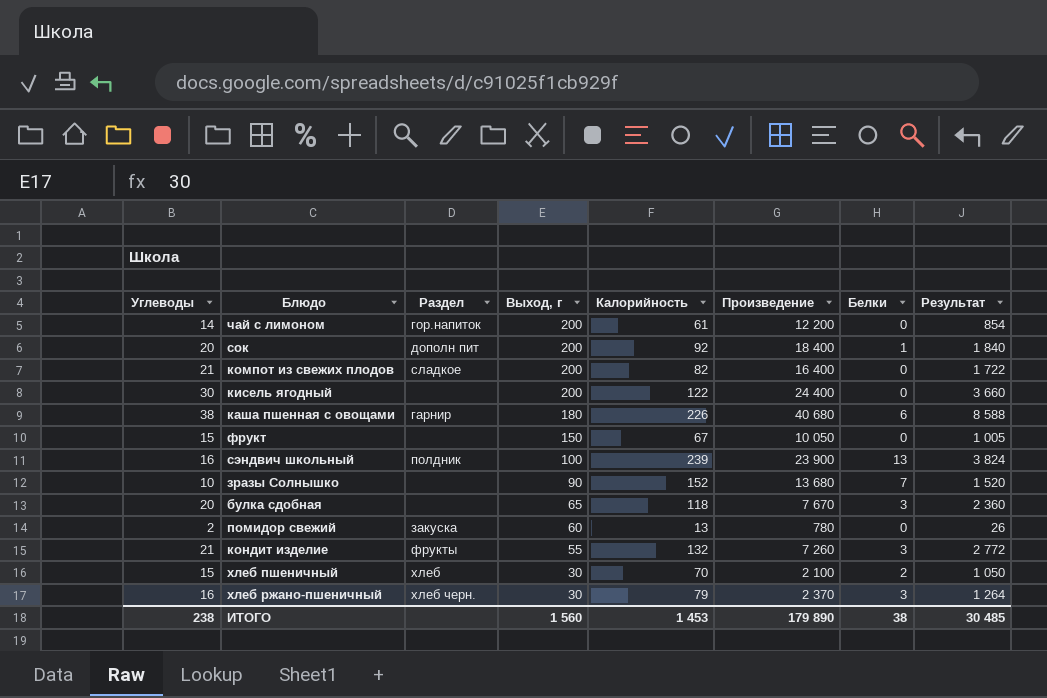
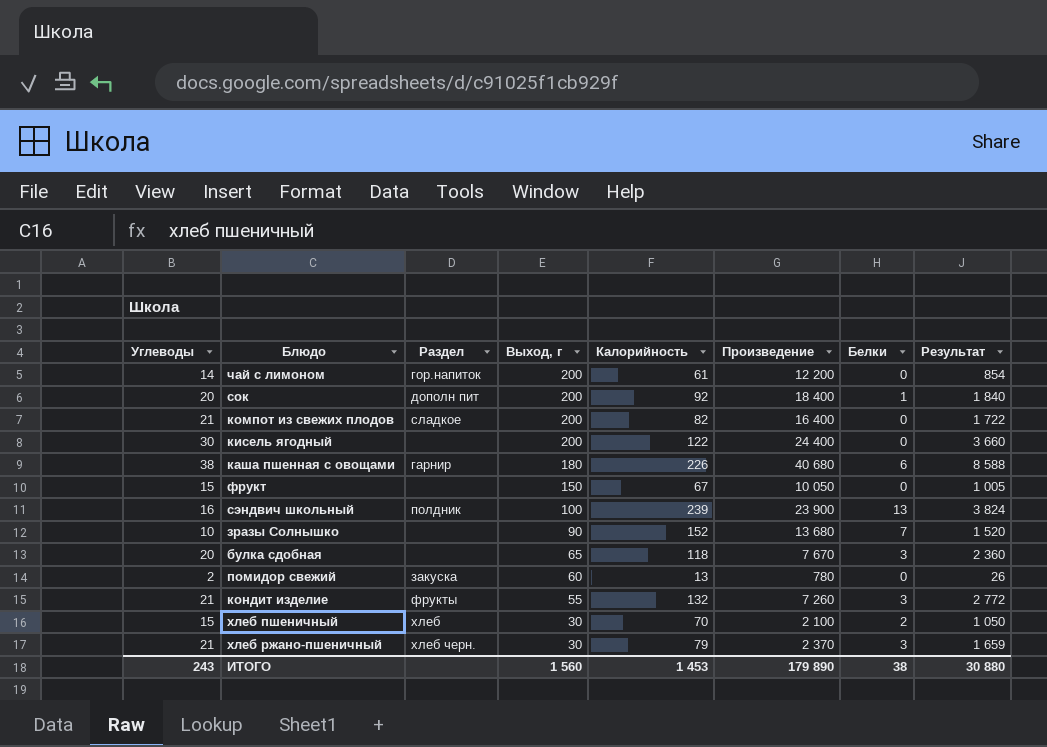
хлеб ржано-пшеничный | Углеводы: 16 -> 21
хлеб ржано-пшеничный | Результат: 1 264 -> 1 659
ИТОГО | Углеводы: 238 -> 243
ИТОГО | Результат: 30 485 -> 30 880

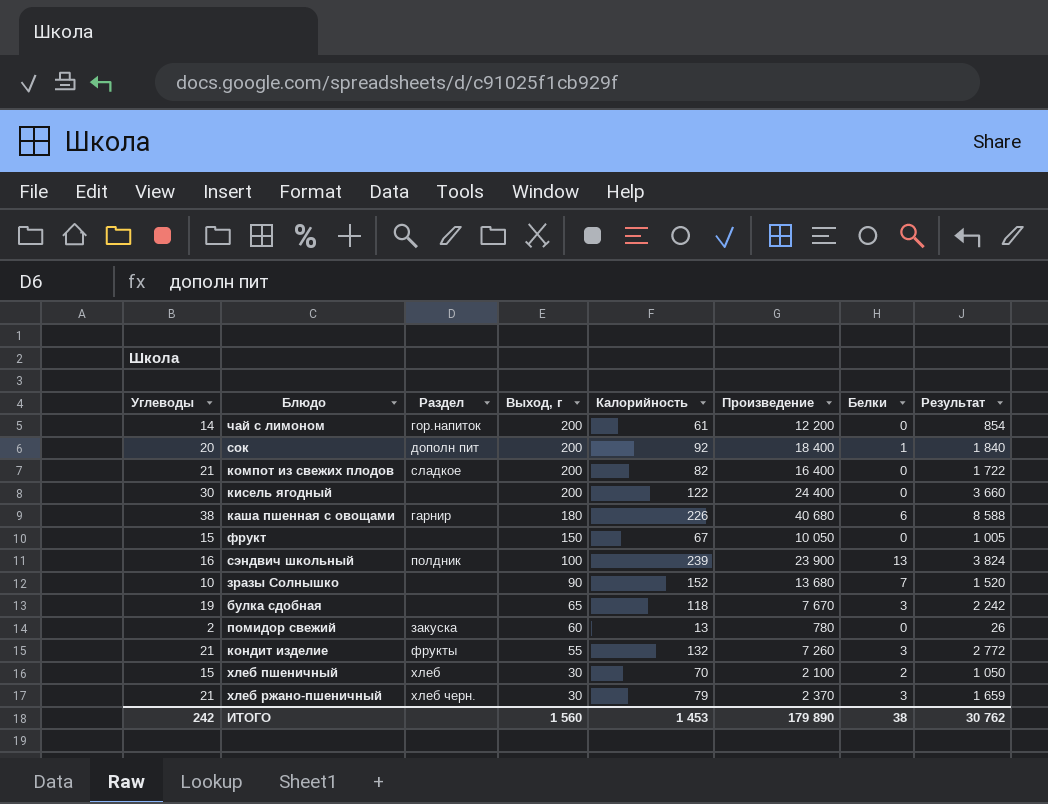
булка сдобная | Углеводы: 20 -> 19
булка сдобная | Результат: 2 360 -> 2 242
ИТОГО | Углеводы: 243 -> 242
ИТОГО | Результат: 30 880 -> 30 762

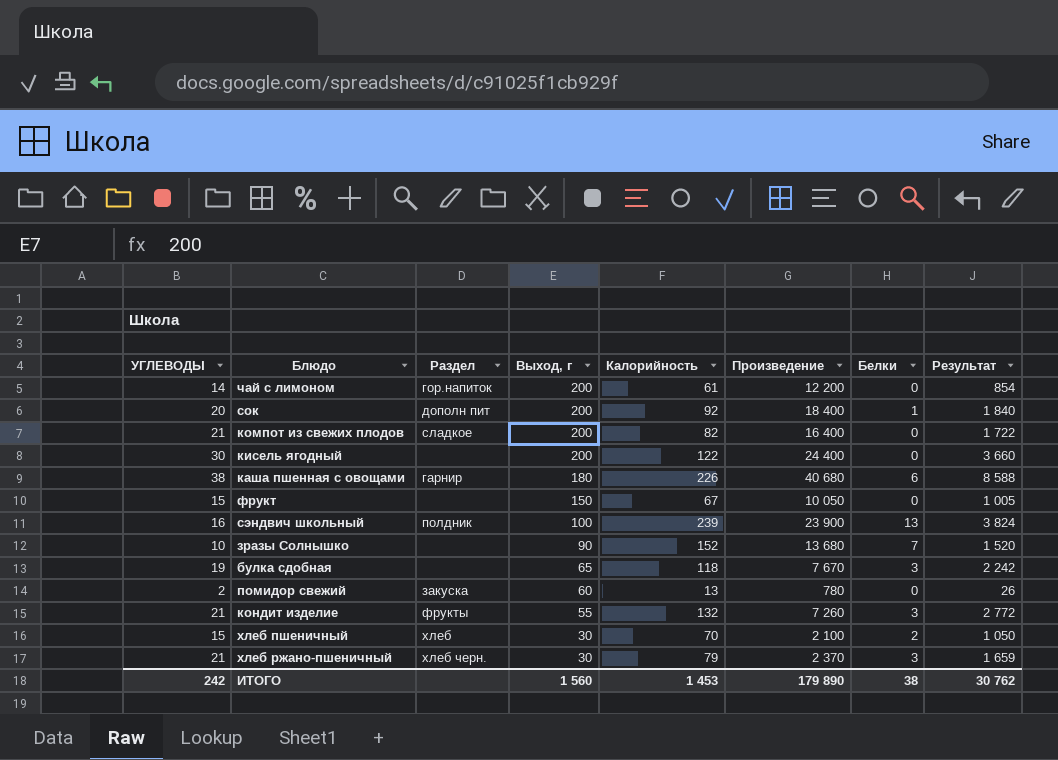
column name: Углеводы -> УГЛЕВОДЫ

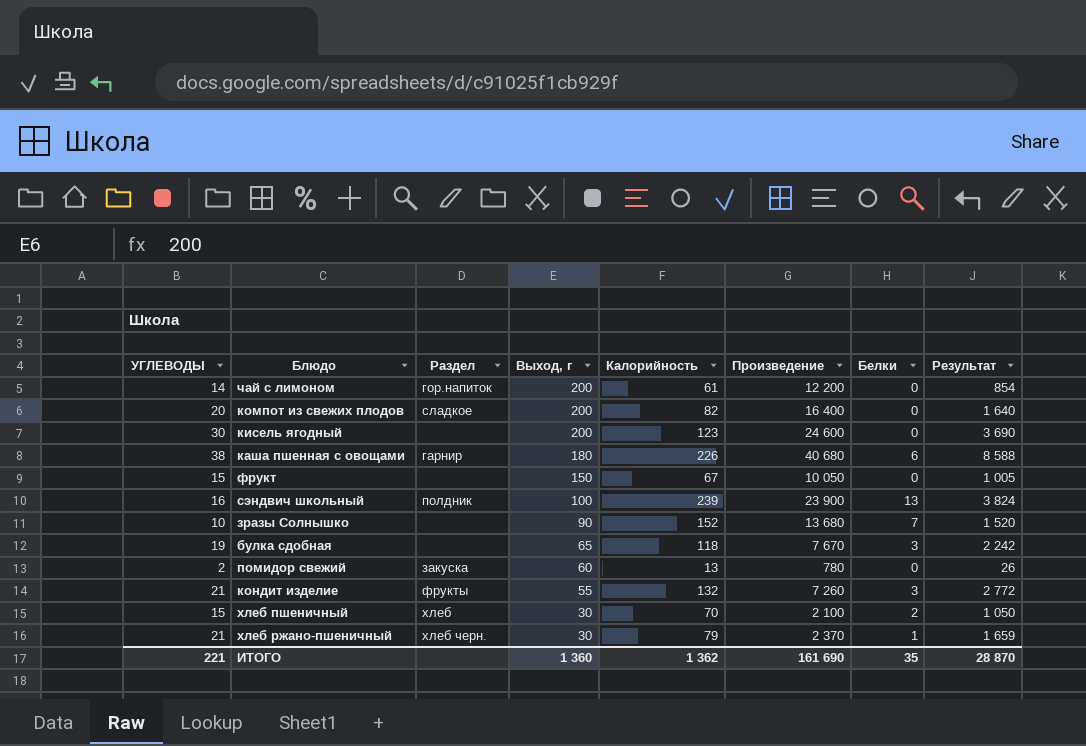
row сок: 20 | дополн пит | 200 | 92 | 18 400 | 1 | 1 840 -> none
компот из свежих плодов | УГЛЕВОДЫ: 21 -> 20
компот из свежих плодов | Результат: 1 722 -> 1 640
кисель ягодный | Калорийность: 122 -> 123
кисель ягодный | Произведение: 24 400 -> 24 600
кисель ягодный | Результат: 3 660 -> 3 690
хлеб ржано-пшеничный | Белки: 3 -> 1
ИТОГО | УГЛЕВОДЫ: 242 -> 221
ИТОГО | Выход, г: 1 560 -> 1 360
ИТОГО | Калорийность: 1 453 -> 1 362
ИТОГО | Произведение: 179 890 -> 161 690
ИТОГО | Белки: 38 -> 35
ИТОГО | Результат: 30 762 -> 28 870

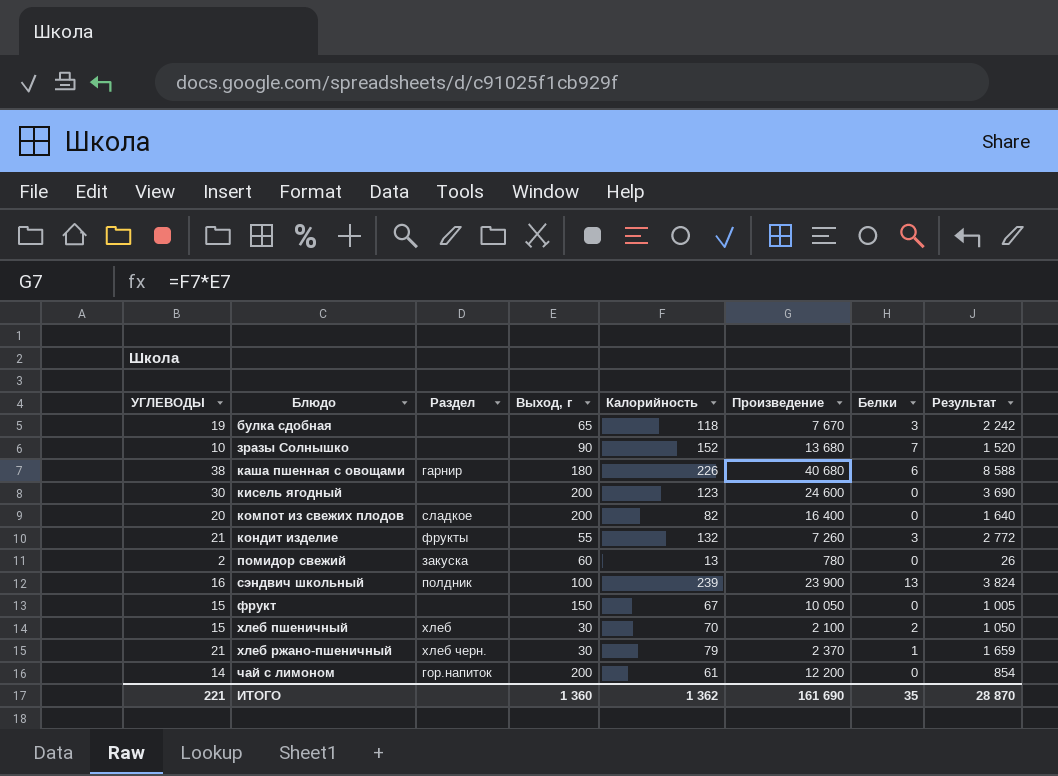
row order: Выход, г descending -> Блюдо ascending

